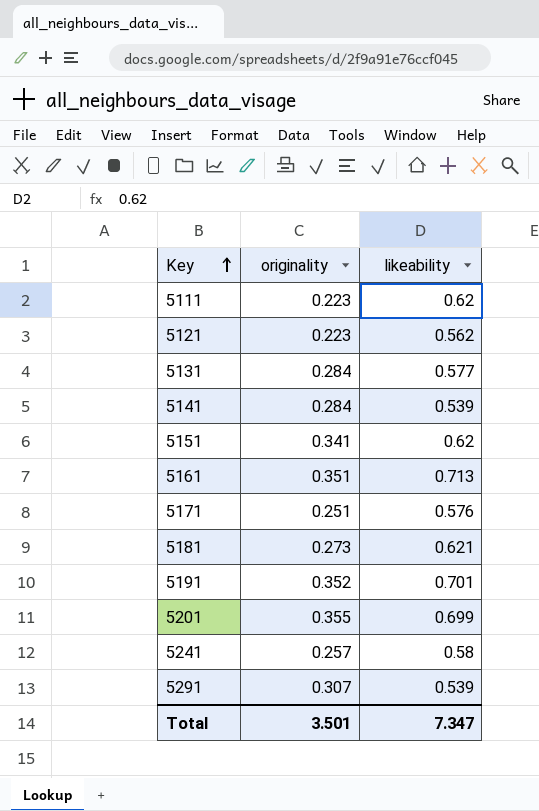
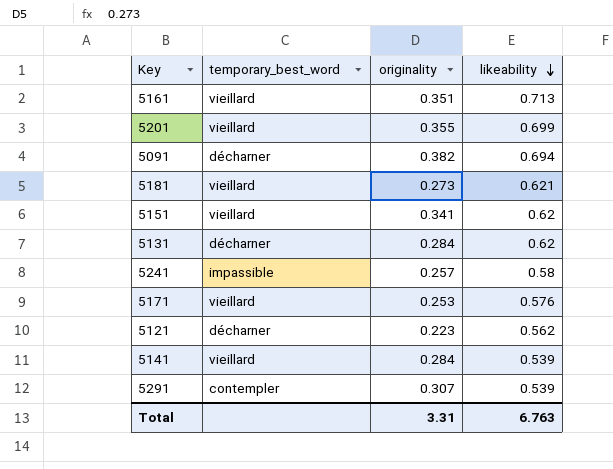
row order: Key ascending -> likeability descending
column temporary_best_word | position: none -> 2
row 5111: 0.223 | 0.62 -> none
row 5191: 0.352 | 0.701 -> none
row 5091: none -> décharner | 0.382 | 0.694
5131 | likeability: 0.577 -> 0.62
5171 | originality: 0.251 -> 0.253
Total | originality: 3.501 -> 3.31
Total | likeability: 7.347 -> 6.763

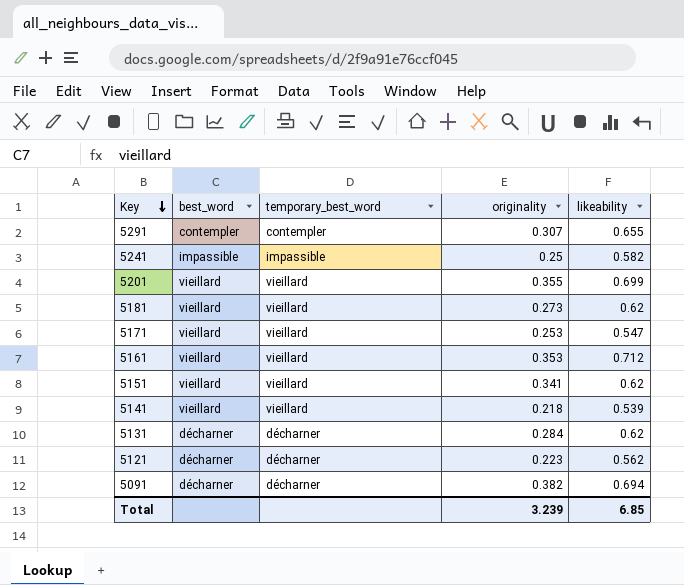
row order: likeability descending -> Key descending
column best_word | position: none -> 2
5291 | likeability: 0.539 -> 0.655
5241 | originality: 0.257 -> 0.25
5241 | likeability: 0.58 -> 0.582
5181 | likeability: 0.621 -> 0.62
5171 | likeability: 0.576 -> 0.547
5161 | originality: 0.351 -> 0.353
5161 | likeability: 0.713 -> 0.712
5141 | originality: 0.284 -> 0.218
Total | originality: 3.31 -> 3.239
Total | likeability: 6.763 -> 6.85

